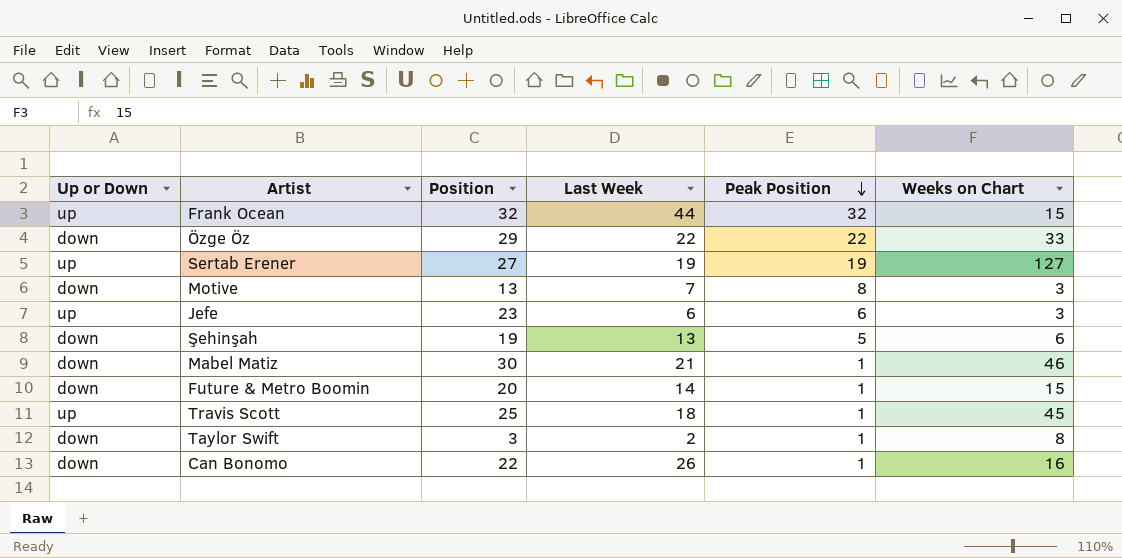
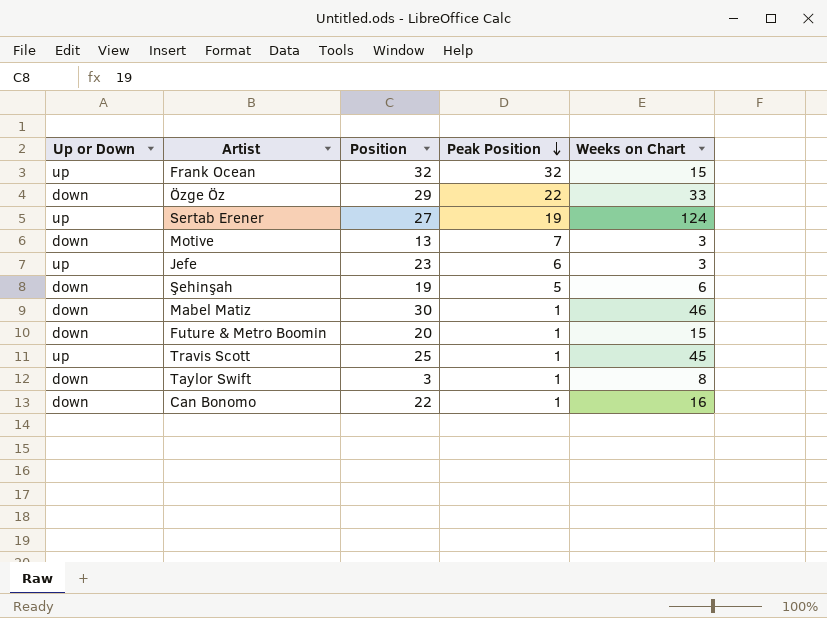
column Last Week | position: 4 -> none
Sertab Erener | Weeks on Chart: 127 -> 124
Motive | Peak Position: 8 -> 7

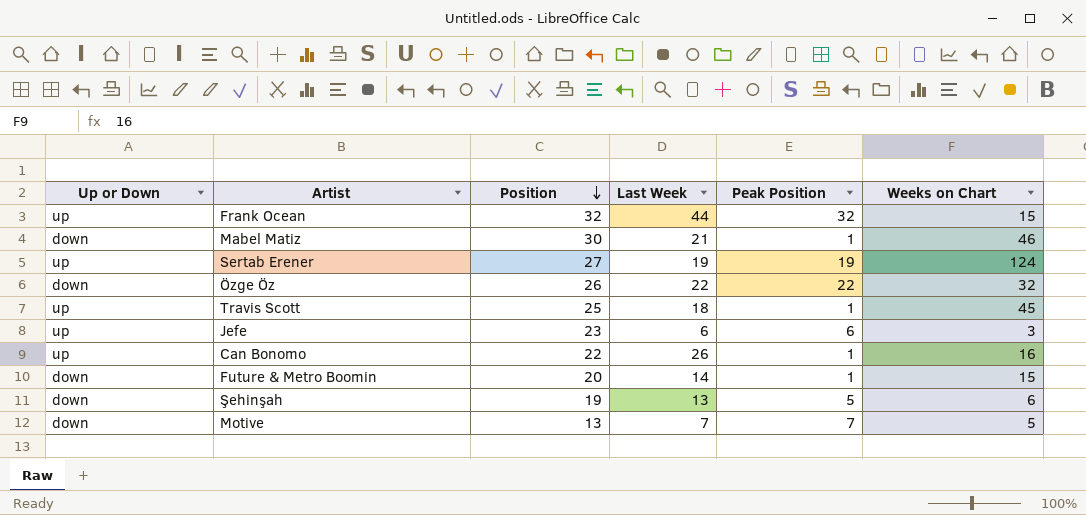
row order: Peak Position descending -> Position descending
column Last Week | position: none -> 4
row Taylor Swift: down | 3 | 1 | 8 -> none
Özge Öz | Position: 29 -> 26
Özge Öz | Weeks on Chart: 33 -> 32
Can Bonomo | Up or Down: down -> up
Motive | Weeks on Chart: 3 -> 5

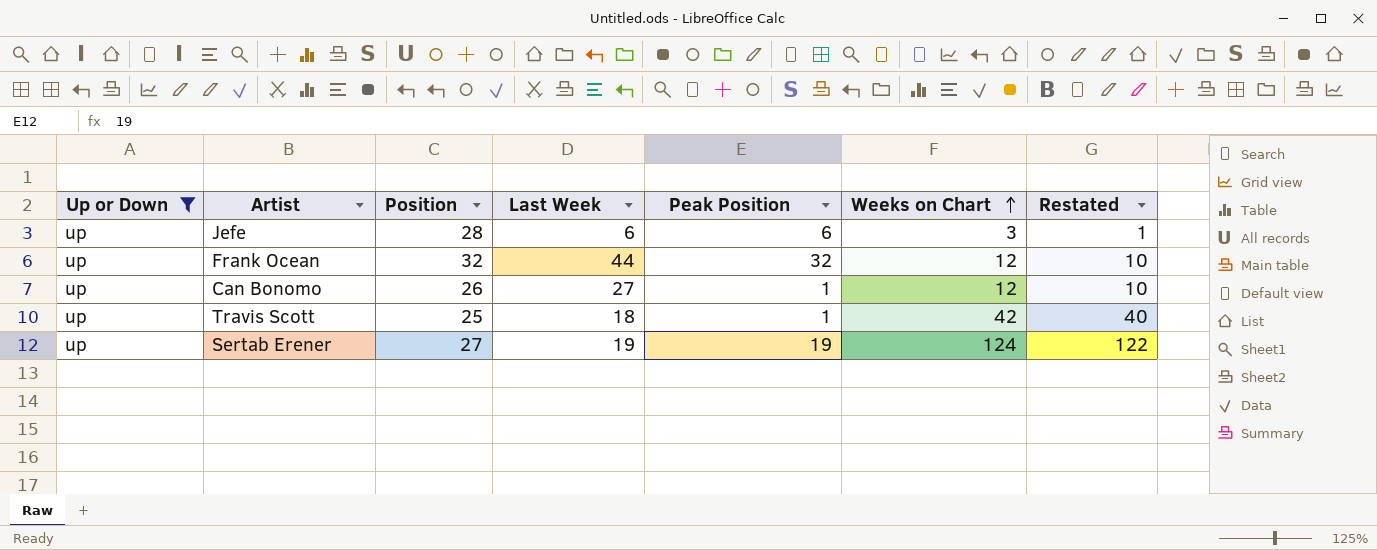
filter: none -> Up or Down = up
row order: Position descending -> Weeks on Chart ascending
column Restated | formula: none -> [Weeks on Chart] - 2
Jefe | Position: 23 -> 28
Frank Ocean | Weeks on Chart: 15 -> 12
Can Bonomo | Position: 22 -> 26
Can Bonomo | Last Week: 26 -> 27
Can Bonomo | Weeks on Chart: 16 -> 12
Travis Scott | Weeks on Chart: 45 -> 42

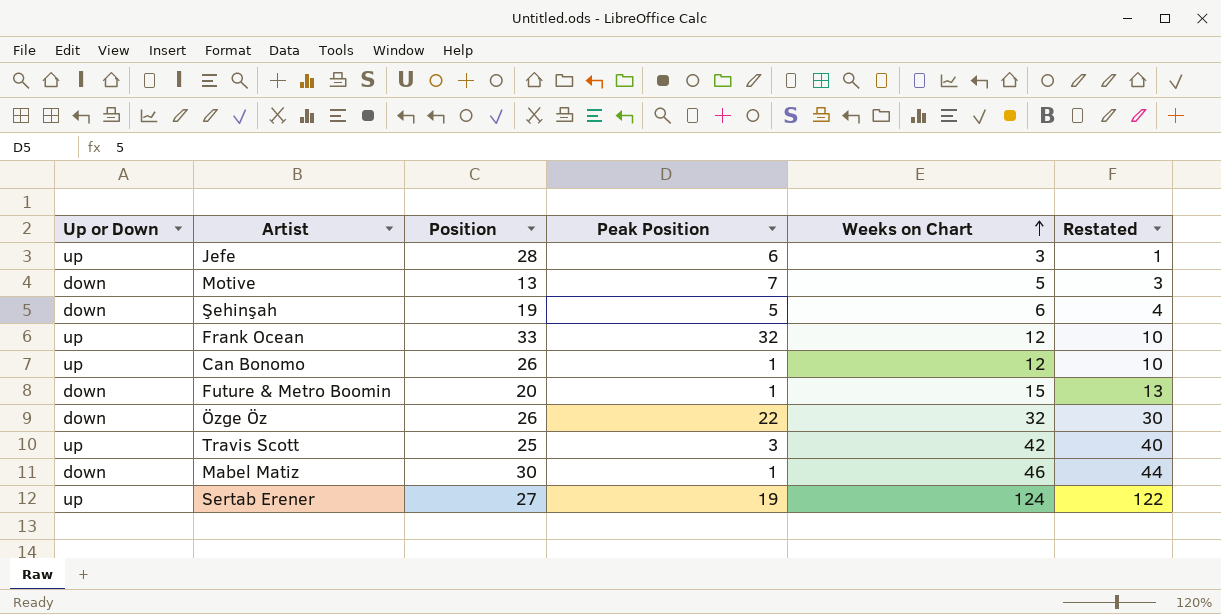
filter: Up or Down = up -> none
column Last Week | position: 4 -> none
Frank Ocean | Position: 32 -> 33
Travis Scott | Peak Position: 1 -> 3

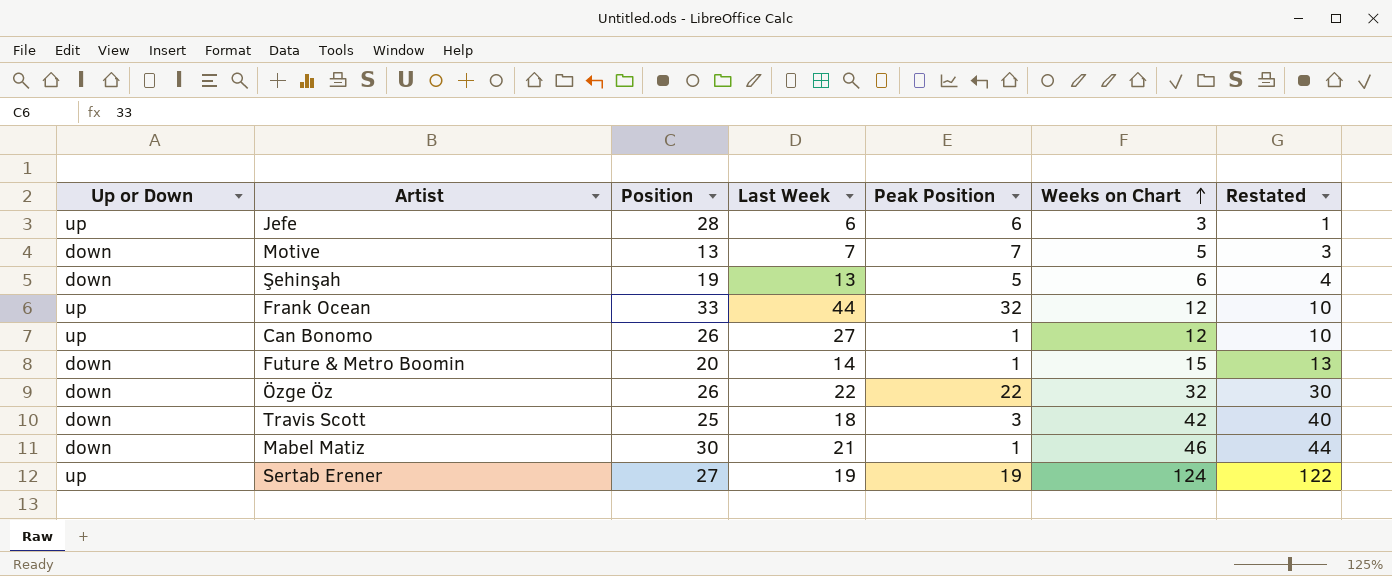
column Last Week | position: none -> 4
Travis Scott | Up or Down: up -> down

